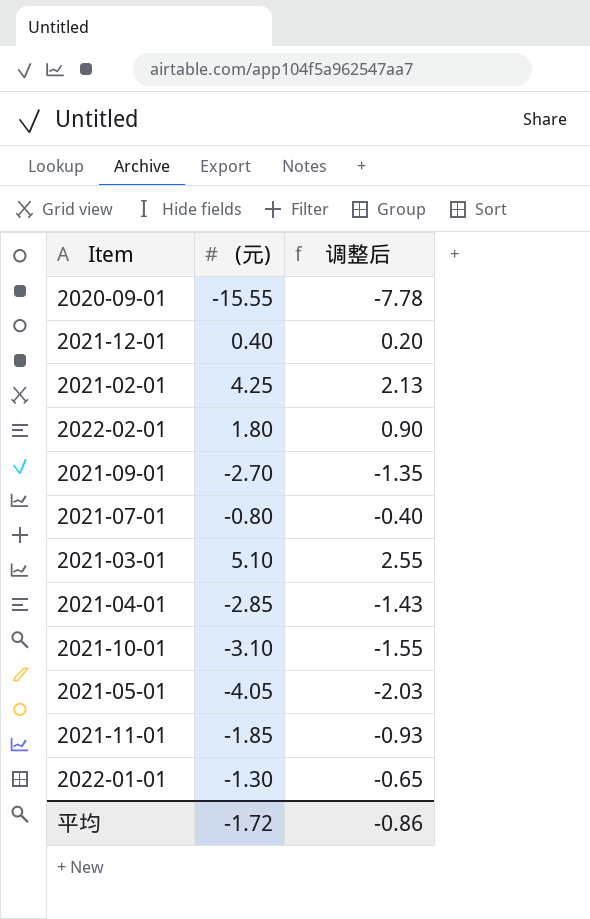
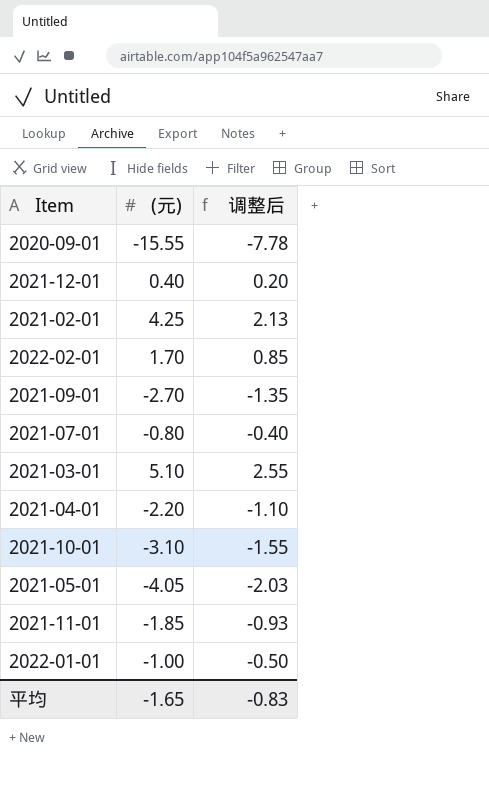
2022-02-01 | (元): 1.80 -> 1.70
2022-02-01 | 调整后: 0.90 -> 0.85
2021-04-01 | (元): -2.85 -> -2.20
2021-04-01 | 调整后: -1.43 -> -1.10
2022-01-01 | (元): -1.30 -> -1.00
2022-01-01 | 调整后: -0.65 -> -0.50
平均 | (元): -1.72 -> -1.65
平均 | 调整后: -0.86 -> -0.83

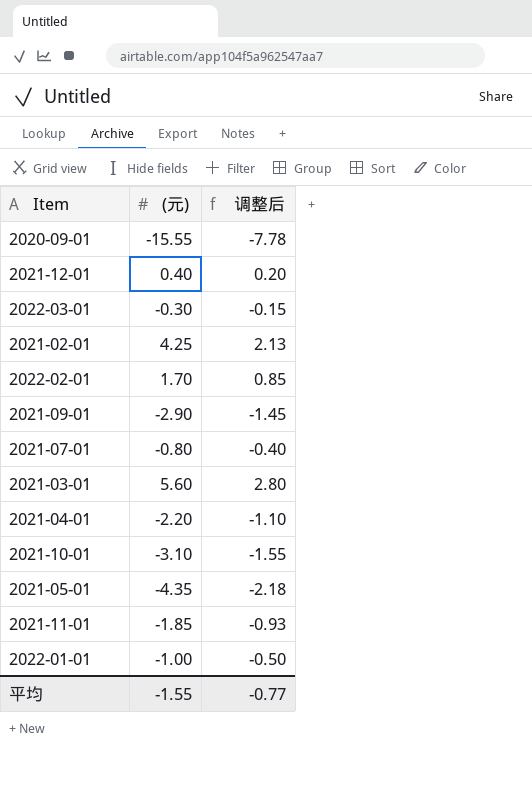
row 2022-03-01: none -> -0.30 | -0.15
2021-09-01 | (元): -2.70 -> -2.90
2021-09-01 | 调整后: -1.35 -> -1.45
2021-03-01 | (元): 5.10 -> 5.60
2021-03-01 | 调整后: 2.55 -> 2.80
2021-05-01 | (元): -4.05 -> -4.35
2021-05-01 | 调整后: -2.03 -> -2.18
平均 | (元): -1.65 -> -1.55
平均 | 调整后: -0.83 -> -0.77

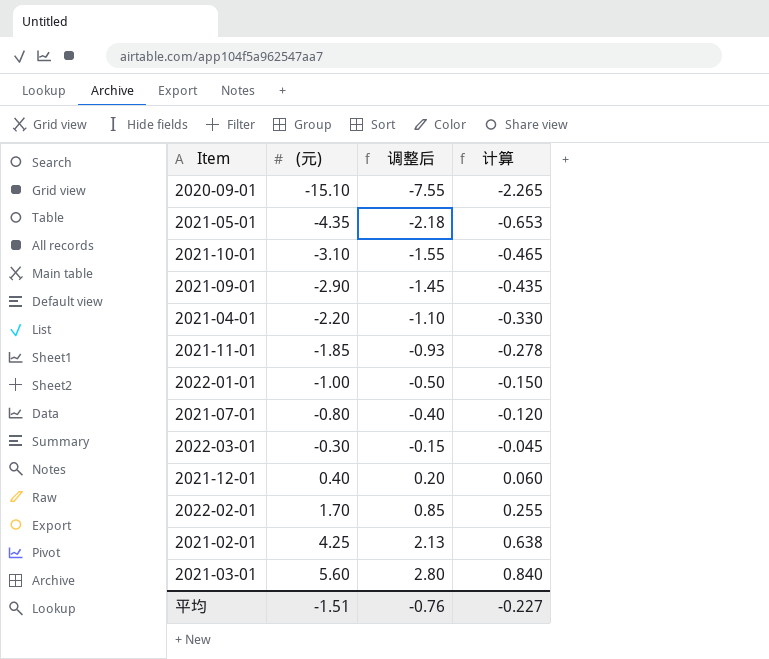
row order: none -> (元) ascending
column 计算 | formula: none -> [(元)] * 0.15
2020-09-01 | (元): -15.55 -> -15.10
2020-09-01 | 调整后: -7.78 -> -7.55
平均 | (元): -1.55 -> -1.51
平均 | 调整后: -0.77 -> -0.76

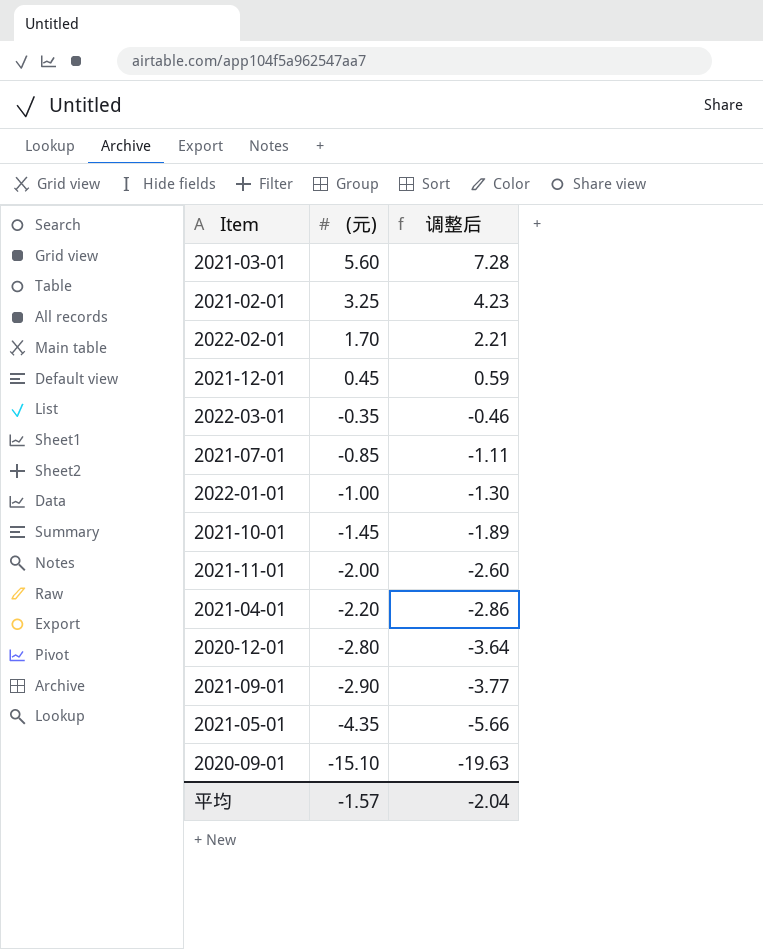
row order: (元) ascending -> (元) descending
column 计算 | formula: [(元)] * 0.15 -> none
column 调整后 | formula: [(元)] * 0.5 -> [(元)] * 1.3
2021-02-01 | (元): 4.25 -> 3.25
2021-12-01 | (元): 0.40 -> 0.45
2022-03-01 | (元): -0.30 -> -0.35
2021-07-01 | (元): -0.80 -> -0.85
2021-10-01 | (元): -3.10 -> -1.45
2021-11-01 | (元): -1.85 -> -2.00
row 2020-12-01: none -> -2.80 | -3.64
平均 | (元): -1.51 -> -1.57
平均 | 调整后: -0.76 -> -2.04

